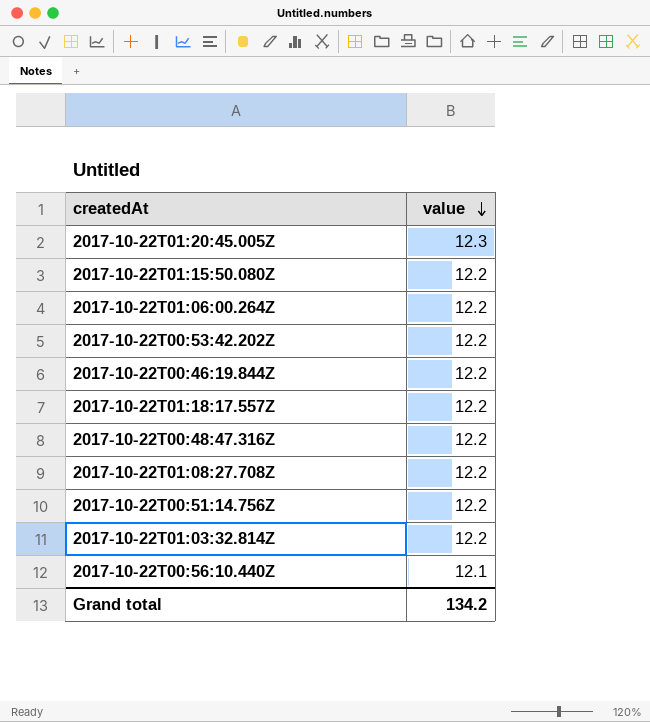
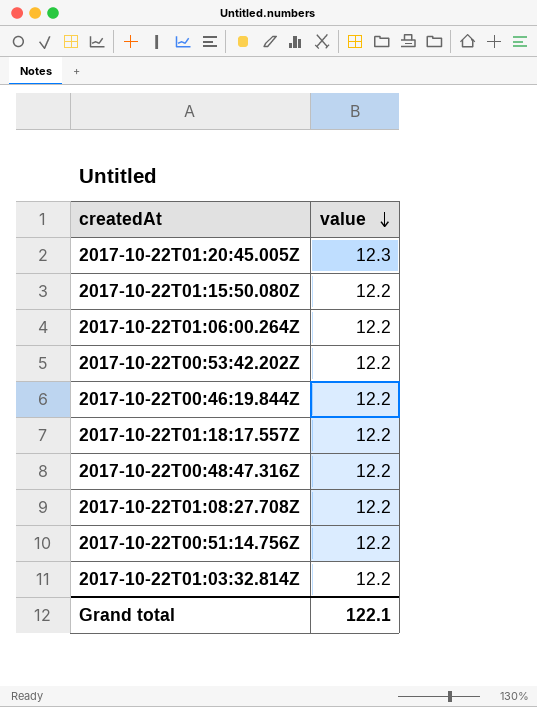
row 2017-10-22T00:56:10.440Z: 12.1 -> none
Grand total | value: 134.2 -> 122.1

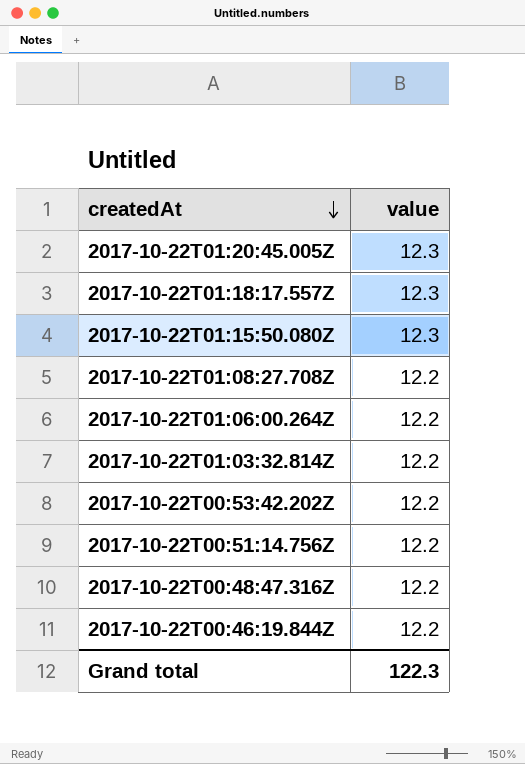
row order: value descending -> createdAt descending
2017-10-22T01:18:17.557Z | value: 12.2 -> 12.3
2017-10-22T01:15:50.080Z | value: 12.2 -> 12.3
Grand total | value: 122.1 -> 122.3

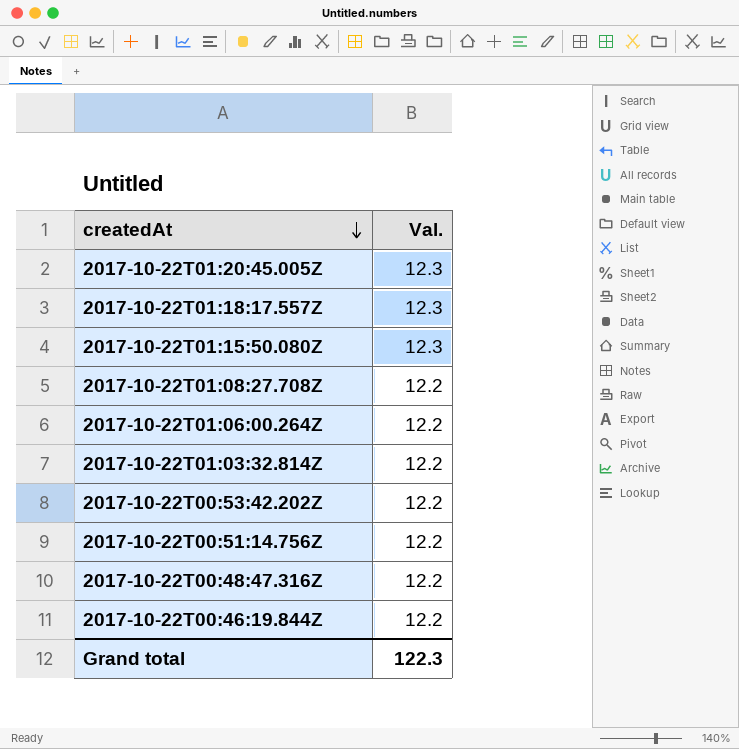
column name: value -> Val.

